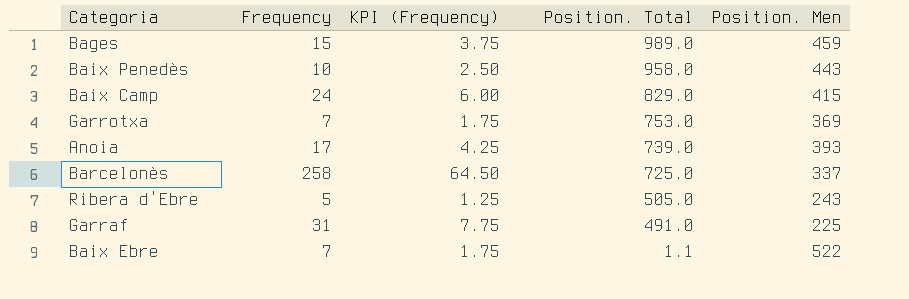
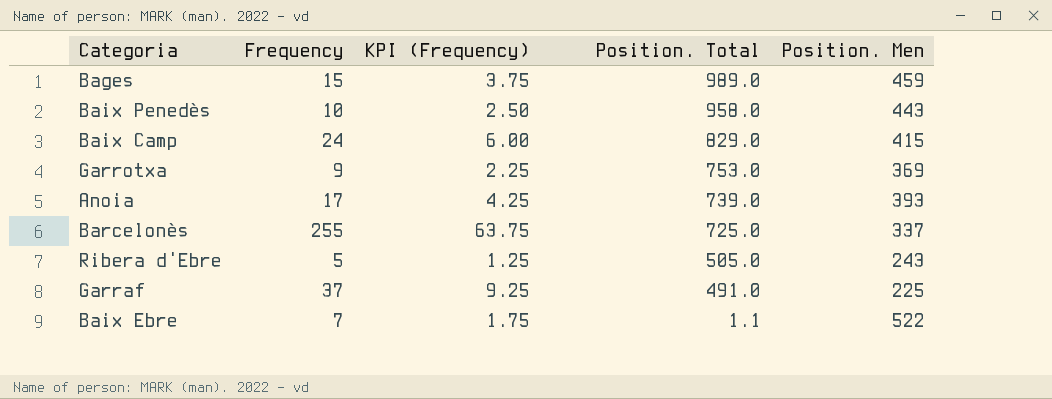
Garrotxa | Frequency: 7 -> 9
Garrotxa | KPI (Frequency): 1.75 -> 2.25
Barcelonès | Frequency: 258 -> 255
Barcelonès | KPI (Frequency): 64.50 -> 63.75
Garraf | Frequency: 31 -> 37
Garraf | KPI (Frequency): 7.75 -> 9.25

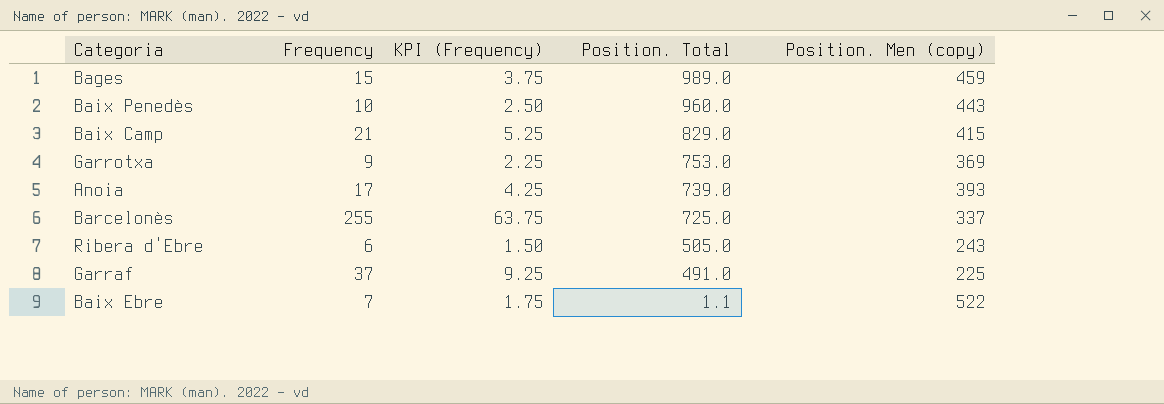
column name: Position. Men -> Position. Men (copy)
Baix Penedès | Position. Total: 958.0 -> 960.0
Baix Camp | Frequency: 24 -> 21
Baix Camp | KPI (Frequency): 6.00 -> 5.25
Ribera d'Ebre | Frequency: 5 -> 6
Ribera d'Ebre | KPI (Frequency): 1.25 -> 1.50

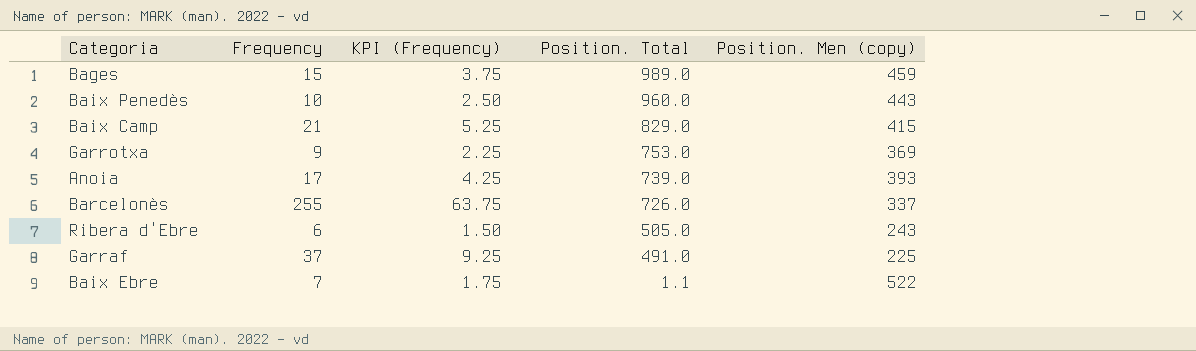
Barcelonès | Position. Total: 725.0 -> 726.0

